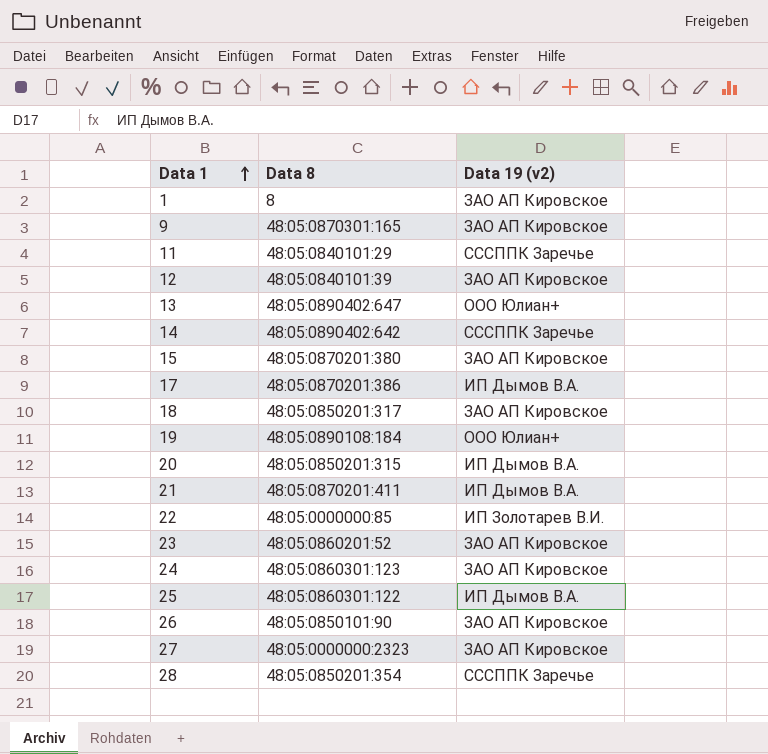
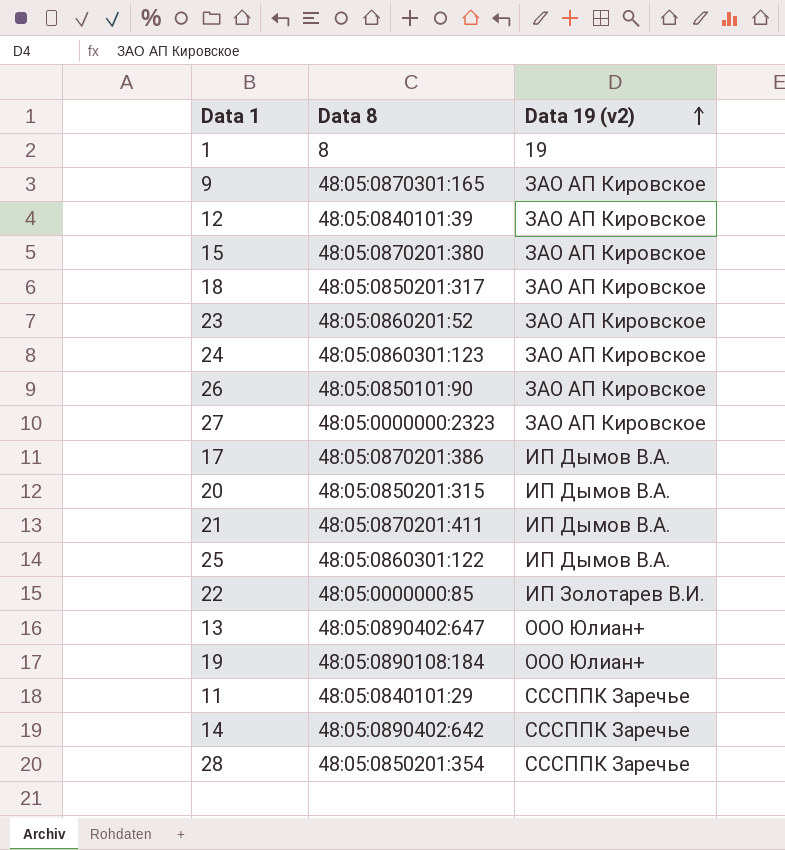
row order: Data 1 ascending -> Data 19 (v2) ascending
1 | Data 19 (v2): ЗАО АП Кировское -> 19

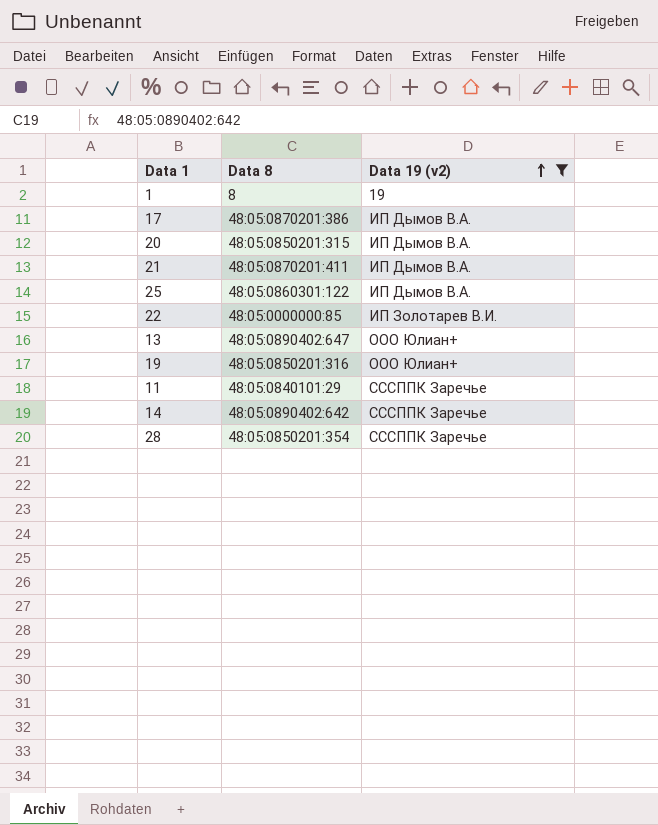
filter: none -> Data 19 (v2) != ЗАО АП Кировское
19 | Data 8: 48:05:0890108:184 -> 48:05:0850201:316

